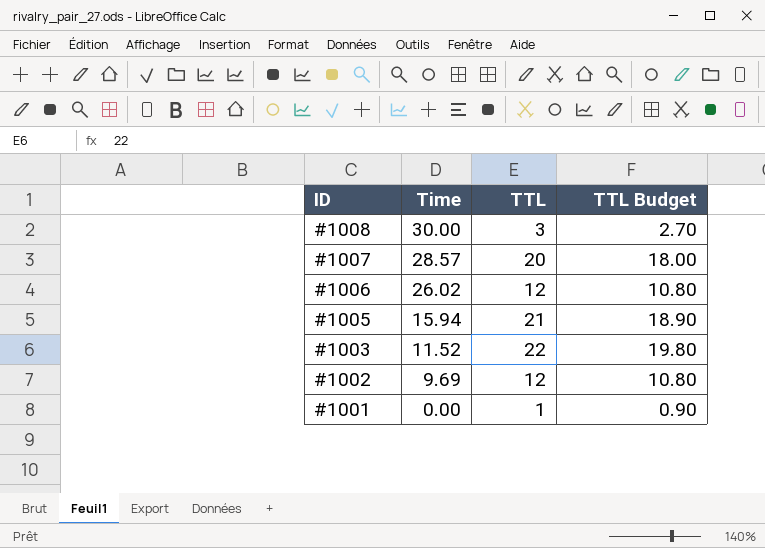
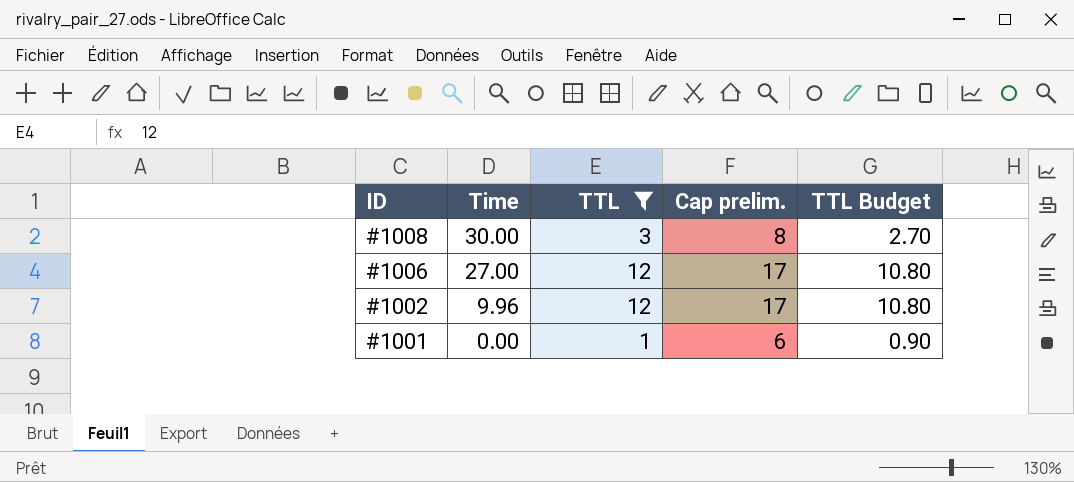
filter: none -> TTL <= 12
column Cap prelim. | formula: none -> [TTL] + 5
#1006 | Time: 26.02 -> 27.00
#1002 | Time: 9.69 -> 9.96

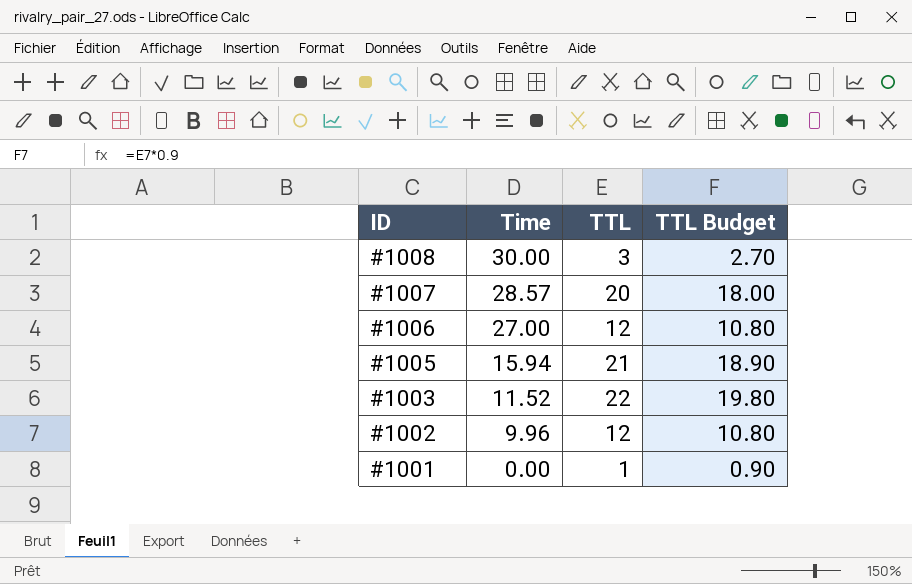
filter: TTL <= 12 -> none
column Cap prelim. | formula: [TTL] + 5 -> none

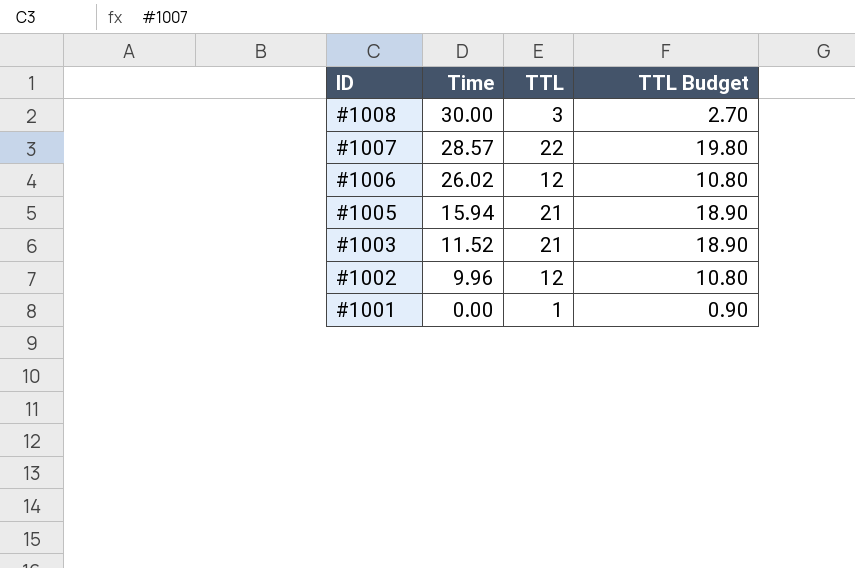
#1007 | TTL: 20 -> 22
#1007 | TTL Budget: 18.00 -> 19.80
#1006 | Time: 27.00 -> 26.02
#1003 | TTL: 22 -> 21
#1003 | TTL Budget: 19.80 -> 18.90

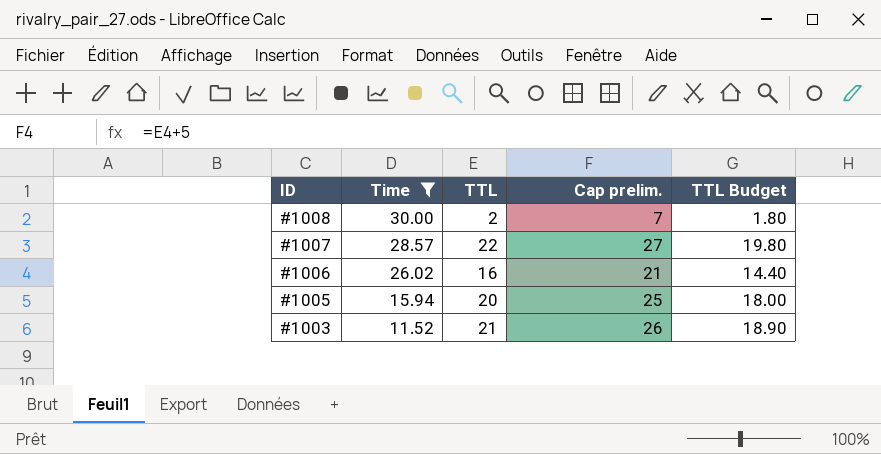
filter: none -> Time >= 11.52
column Cap prelim. | formula: none -> [TTL] + 5
#1008 | TTL: 3 -> 2
#1008 | TTL Budget: 2.70 -> 1.80
#1006 | TTL: 12 -> 16
#1006 | TTL Budget: 10.80 -> 14.40
#1005 | TTL: 21 -> 20
#1005 | TTL Budget: 18.90 -> 18.00

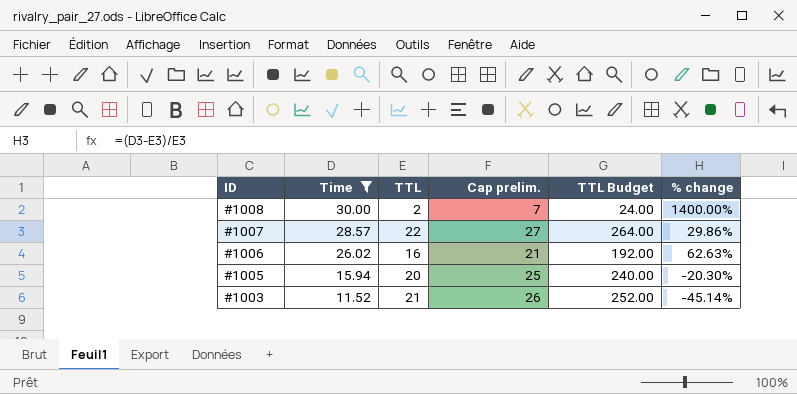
column TTL Budget | formula: [TTL] * 0.9 -> [TTL] * 12
column % change | formula: none -> ([Time] - [TTL]) / [TTL]

